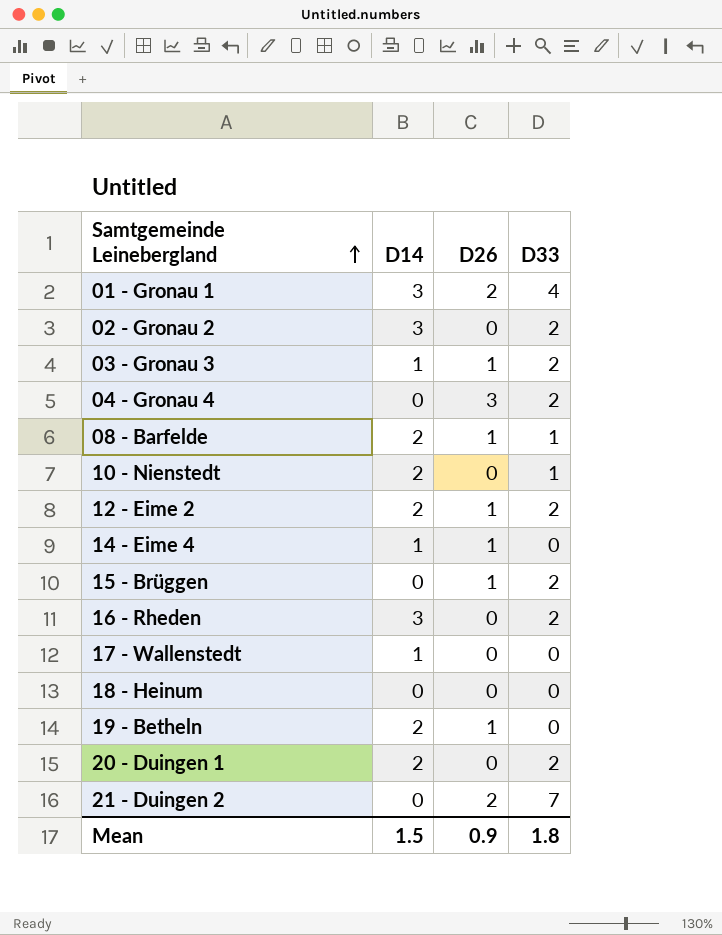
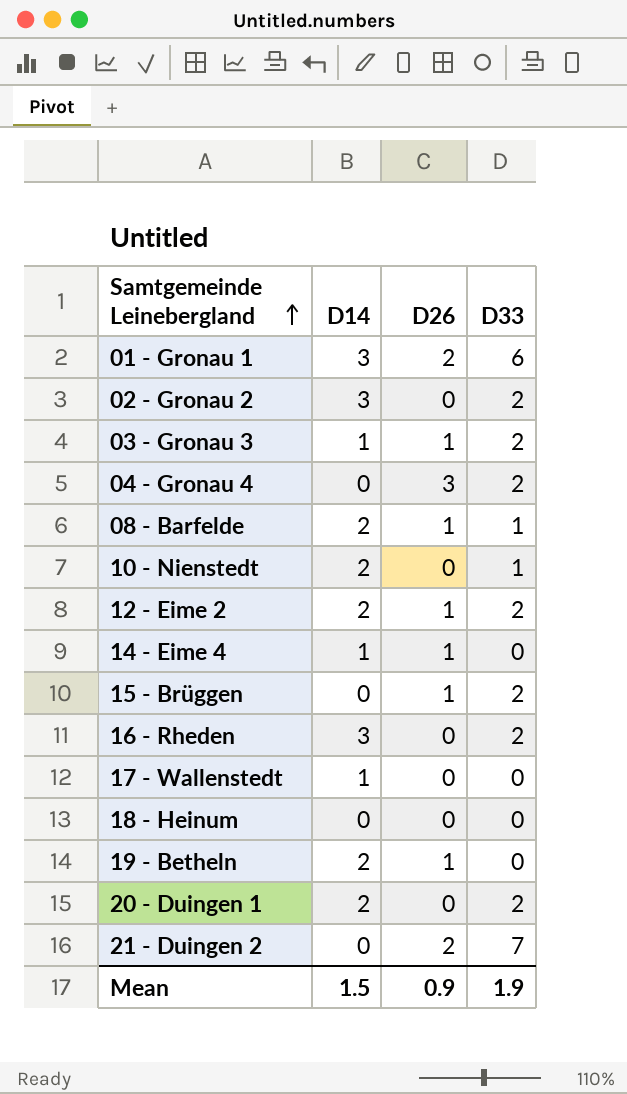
01 - Gronau 1 | D33: 4 -> 6
Mean | D33: 1.8 -> 1.9

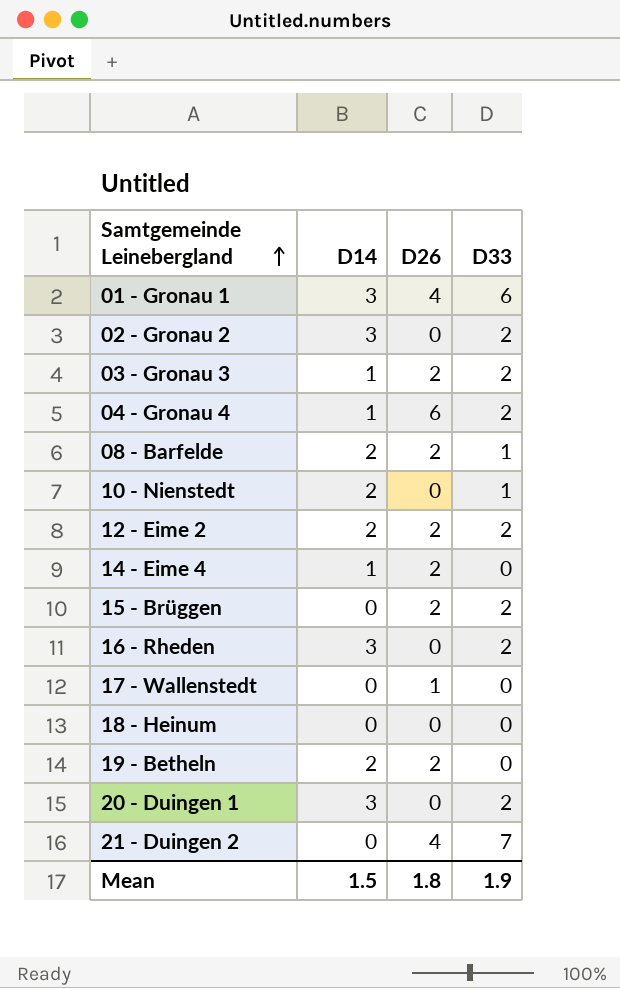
01 - Gronau 1 | D26: 2 -> 4
03 - Gronau 3 | D26: 1 -> 2
04 - Gronau 4 | D14: 0 -> 1
04 - Gronau 4 | D26: 3 -> 6
08 - Barfelde | D26: 1 -> 2
12 - Eime 2 | D26: 1 -> 2
14 - Eime 4 | D26: 1 -> 2
15 - Brüggen | D26: 1 -> 2
17 - Wallenstedt | D14: 1 -> 0
17 - Wallenstedt | D26: 0 -> 1
19 - Betheln | D26: 1 -> 2
20 - Duingen 1 | D14: 2 -> 3
21 - Duingen 2 | D26: 2 -> 4
Mean | D26: 0.9 -> 1.8

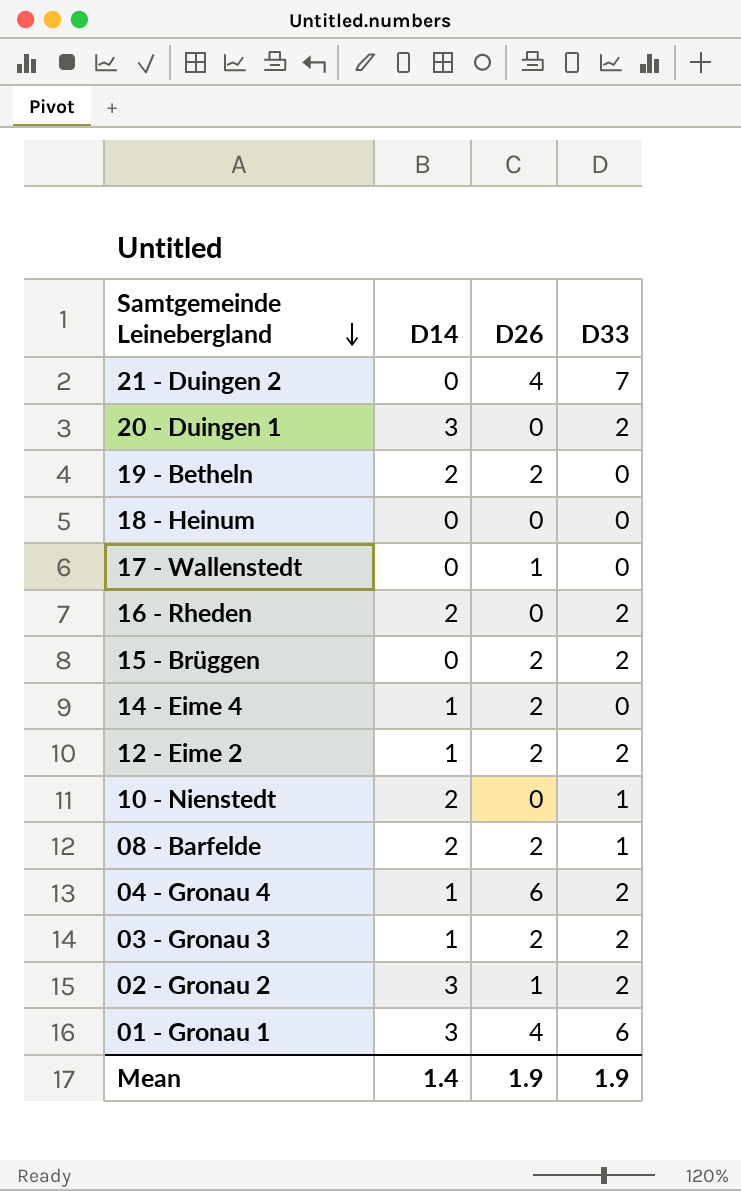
row order: Samtgemeinde Leinebergland ascending -> Samtgemeinde Leinebergland descending
16 - Rheden | D14: 3 -> 2
12 - Eime 2 | D14: 2 -> 1
02 - Gronau 2 | D26: 0 -> 1
Mean | D14: 1.5 -> 1.4
Mean | D26: 1.8 -> 1.9

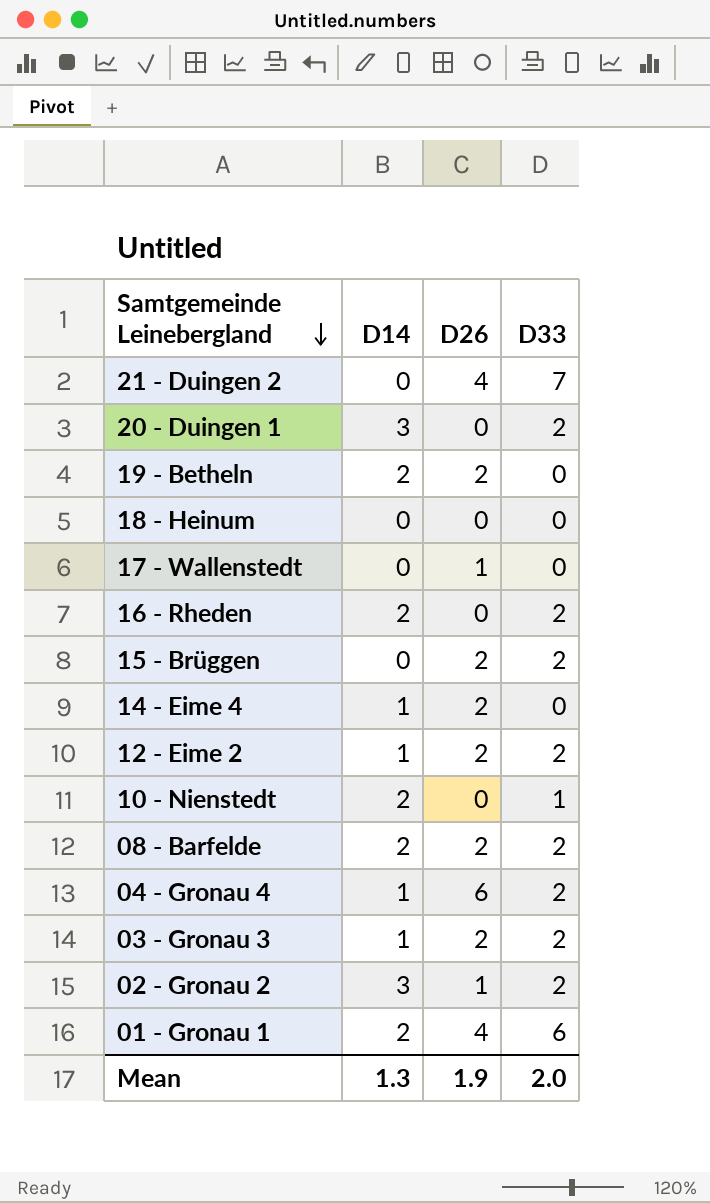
08 - Barfelde | D33: 1 -> 2
01 - Gronau 1 | D14: 3 -> 2
Mean | D14: 1.4 -> 1.3
Mean | D33: 1.9 -> 2.0

